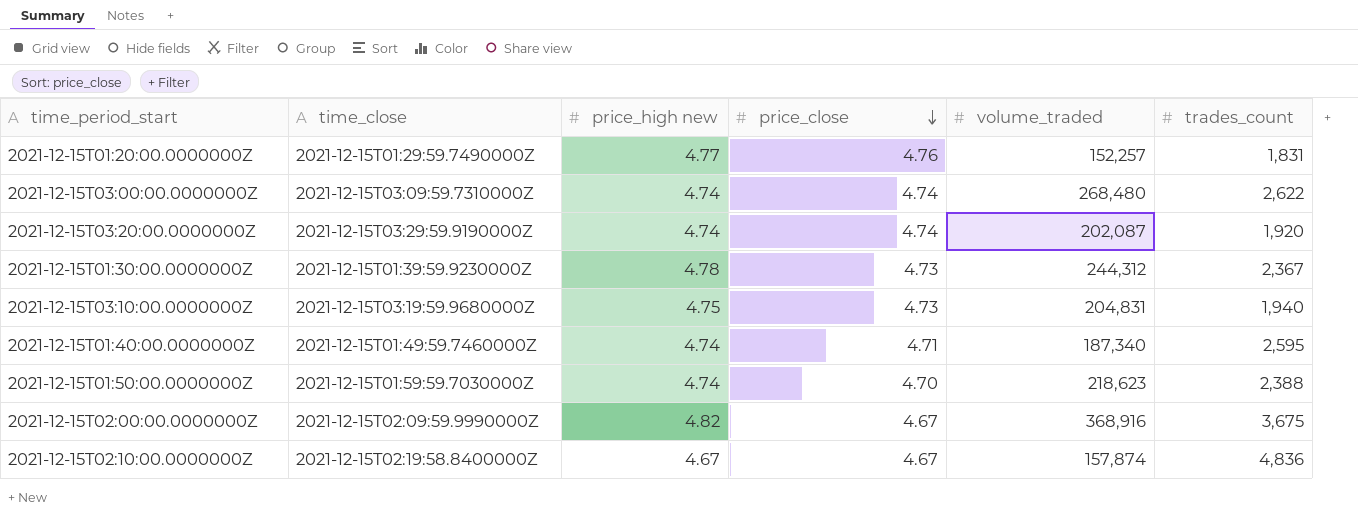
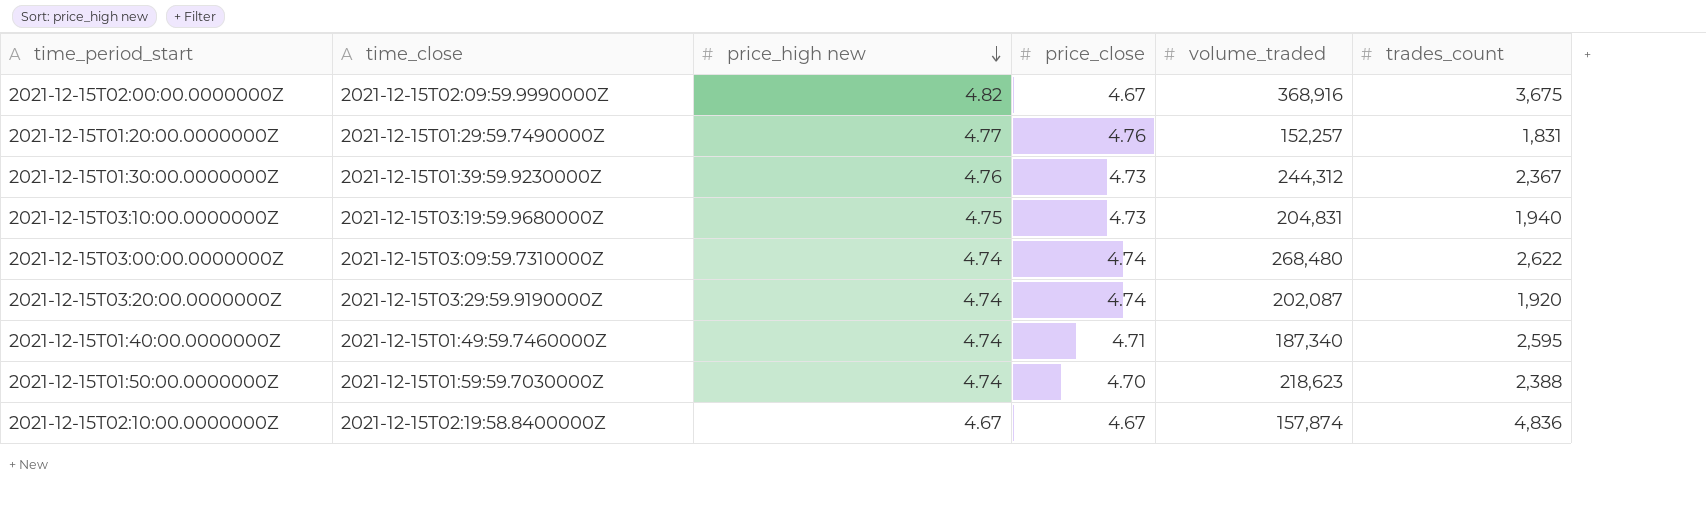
row order: price_close descending -> price_high new descending
2021-12-15T01:30:00.0000000Z | price_high new: 4.78 -> 4.76

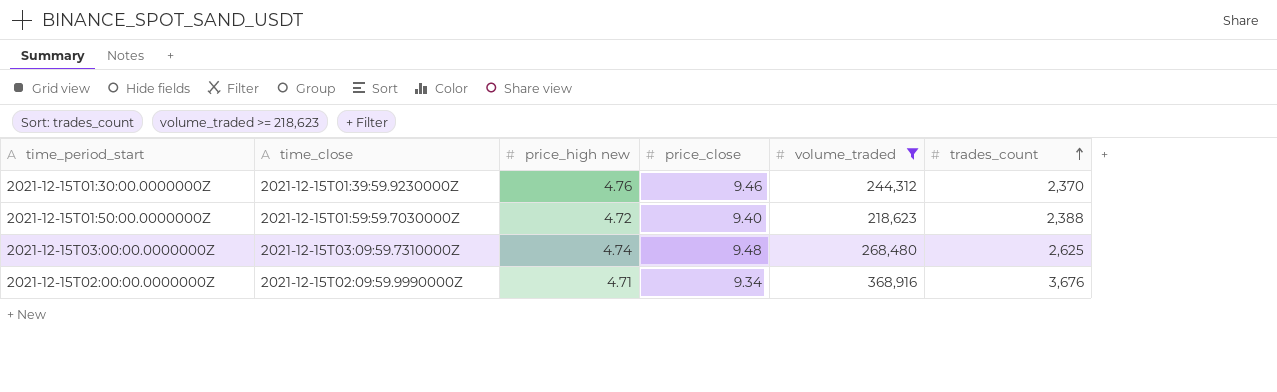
filter: none -> volume_traded >= 218,623
row order: price_high new descending -> trades_count ascending
2021-12-15T01:30:00.0000000Z | price_close: 4.73 -> 9.46
2021-12-15T01:30:00.0000000Z | trades_count: 2,367 -> 2,370
2021-12-15T01:50:00.0000000Z | price_high new: 4.74 -> 4.72
2021-12-15T01:50:00.0000000Z | price_close: 4.70 -> 9.40
2021-12-15T03:00:00.0000000Z | price_close: 4.74 -> 9.48
2021-12-15T03:00:00.0000000Z | trades_count: 2,622 -> 2,625
2021-12-15T02:00:00.0000000Z | price_high new: 4.82 -> 4.71
2021-12-15T02:00:00.0000000Z | price_close: 4.67 -> 9.34
2021-12-15T02:00:00.0000000Z | trades_count: 3,675 -> 3,676

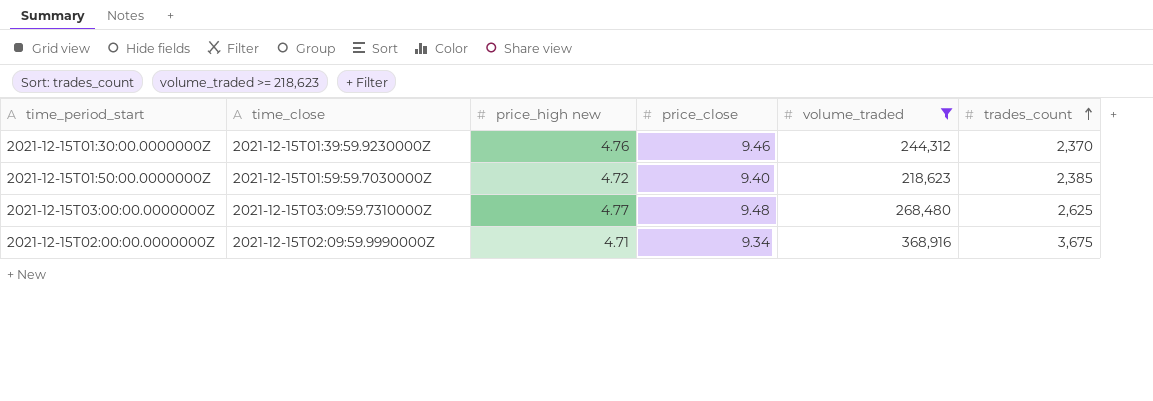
2021-12-15T01:50:00.0000000Z | trades_count: 2,388 -> 2,385
2021-12-15T03:00:00.0000000Z | price_high new: 4.74 -> 4.77
2021-12-15T02:00:00.0000000Z | trades_count: 3,676 -> 3,675

